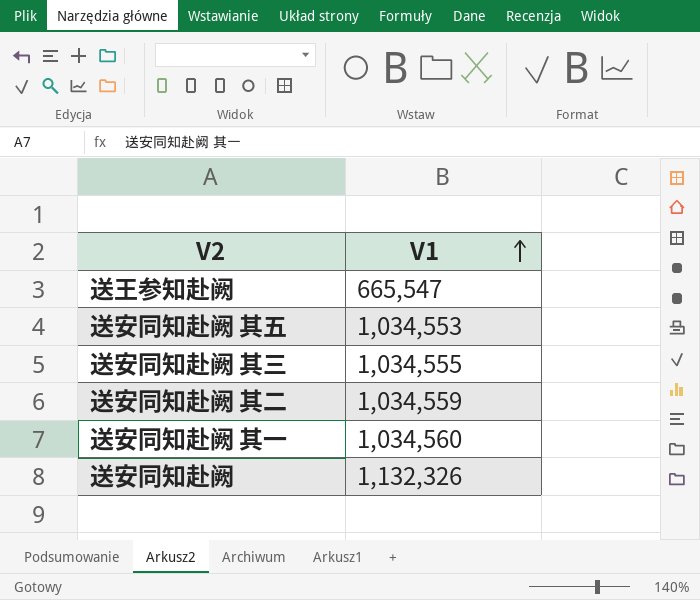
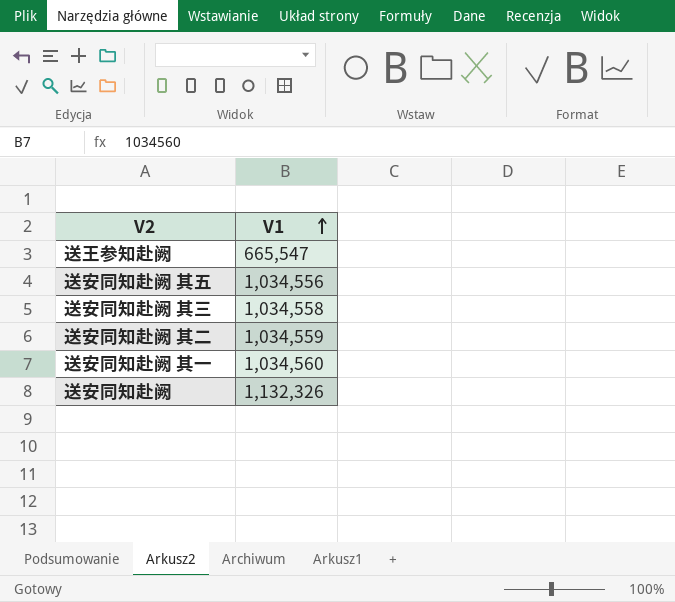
送安同知赴阙 其五 | V1: 1,034,553 -> 1,034,556
送安同知赴阙 其三 | V1: 1,034,555 -> 1,034,558

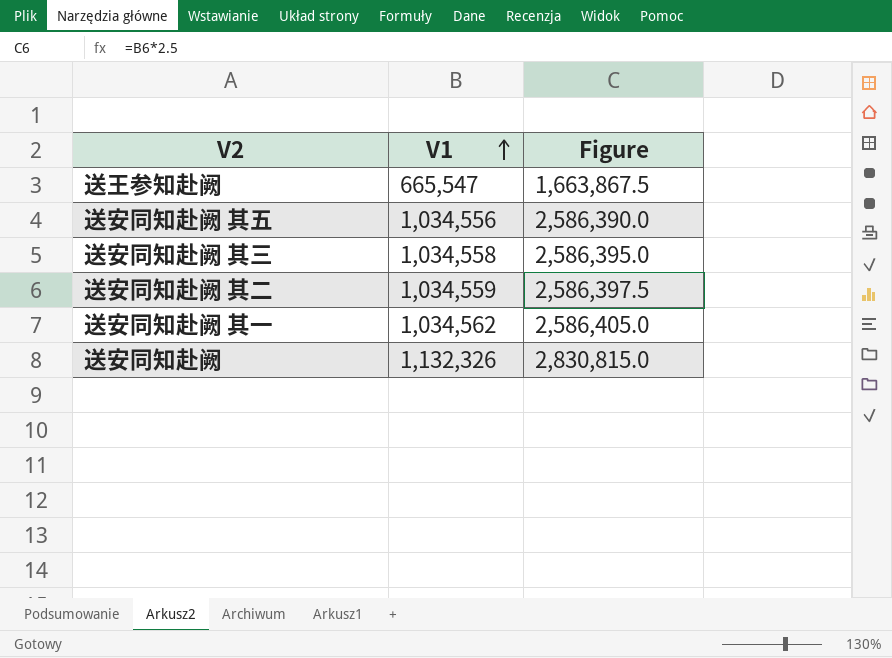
column Figure | formula: none -> [V1] * 2.5
送安同知赴阙 其一 | V1: 1,034,560 -> 1,034,562

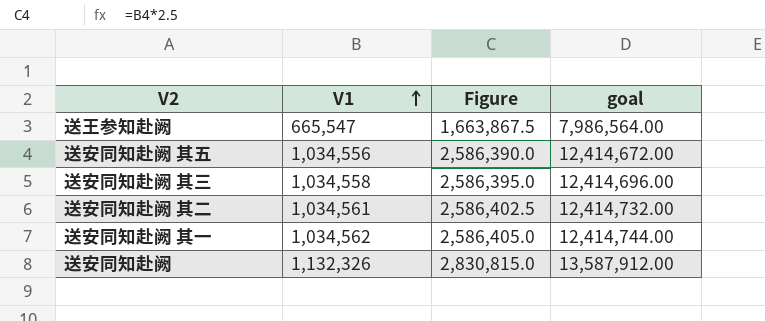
column goal | formula: none -> [V1] * 12
送安同知赴阙 其二 | V1: 1,034,559 -> 1,034,561
送安同知赴阙 其二 | Figure: 2,586,397.5 -> 2,586,402.5

